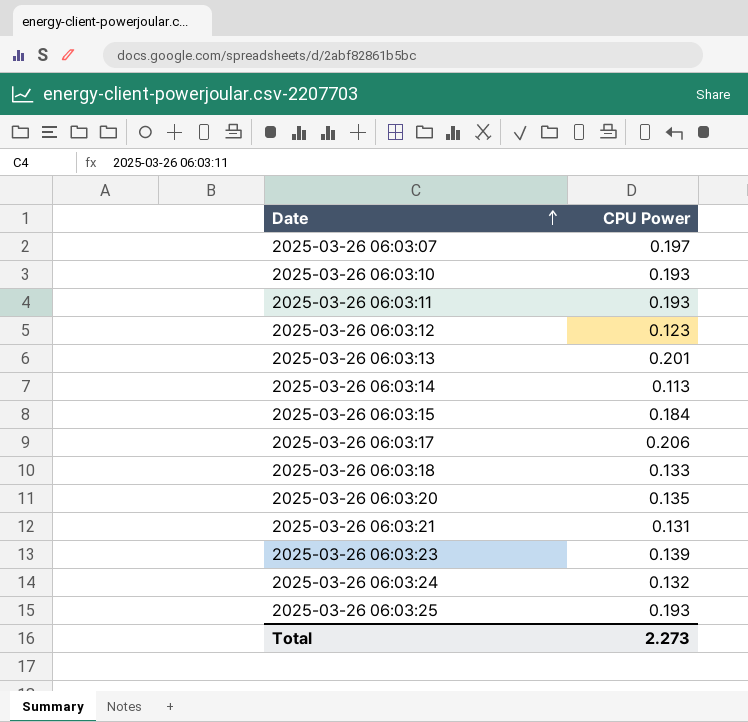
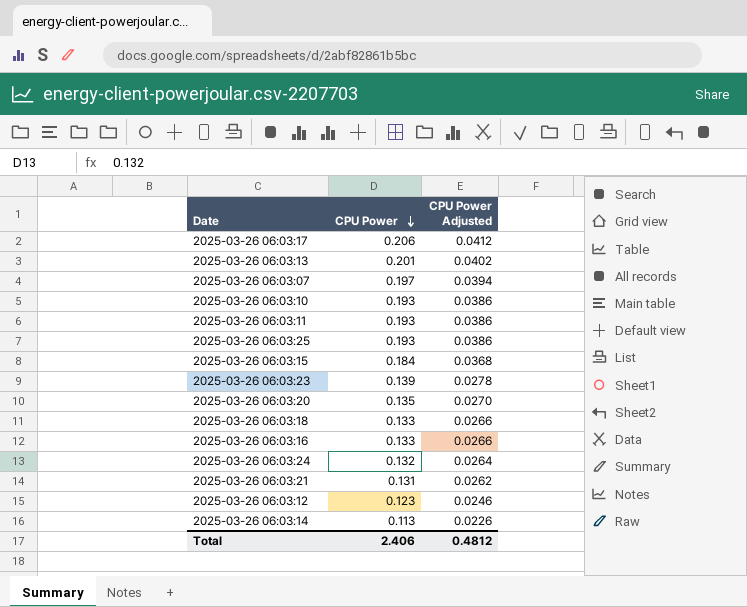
row order: Date ascending -> CPU Power descending
column CPU Power Adjusted | formula: none -> [CPU Power] * 0.2
row 2025-03-26 06:03:16: none -> 0.133 | 0.0266
Total | CPU Power: 2.273 -> 2.406

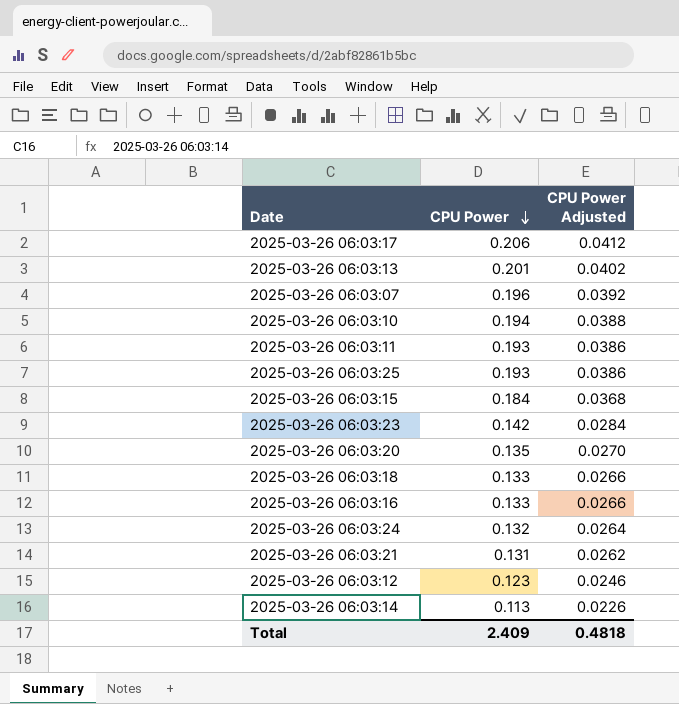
2025-03-26 06:03:07 | CPU Power: 0.197 -> 0.196
2025-03-26 06:03:07 | CPU Power Adjusted: 0.0394 -> 0.0392
2025-03-26 06:03:10 | CPU Power: 0.193 -> 0.194
2025-03-26 06:03:10 | CPU Power Adjusted: 0.0386 -> 0.0388
2025-03-26 06:03:23 | CPU Power: 0.139 -> 0.142
2025-03-26 06:03:23 | CPU Power Adjusted: 0.0278 -> 0.0284
Total | CPU Power: 2.406 -> 2.409
Total | CPU Power Adjusted: 0.4812 -> 0.4818

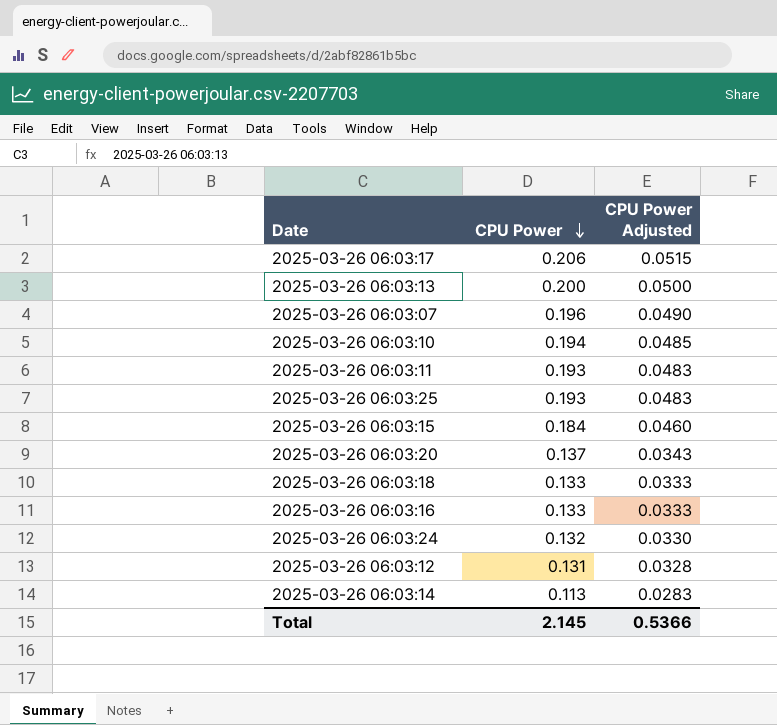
column CPU Power Adjusted | formula: [CPU Power] * 0.2 -> [CPU Power] * 0.25
row 2025-03-26 06:03:23: 0.142 | 0.0284 -> none
row 2025-03-26 06:03:21: 0.131 | 0.0262 -> none
2025-03-26 06:03:13 | CPU Power: 0.201 -> 0.200
2025-03-26 06:03:20 | CPU Power: 0.135 -> 0.137
2025-03-26 06:03:12 | CPU Power: 0.123 -> 0.131
Total | CPU Power: 2.409 -> 2.145
Total | CPU Power Adjusted: 0.4818 -> 0.5366

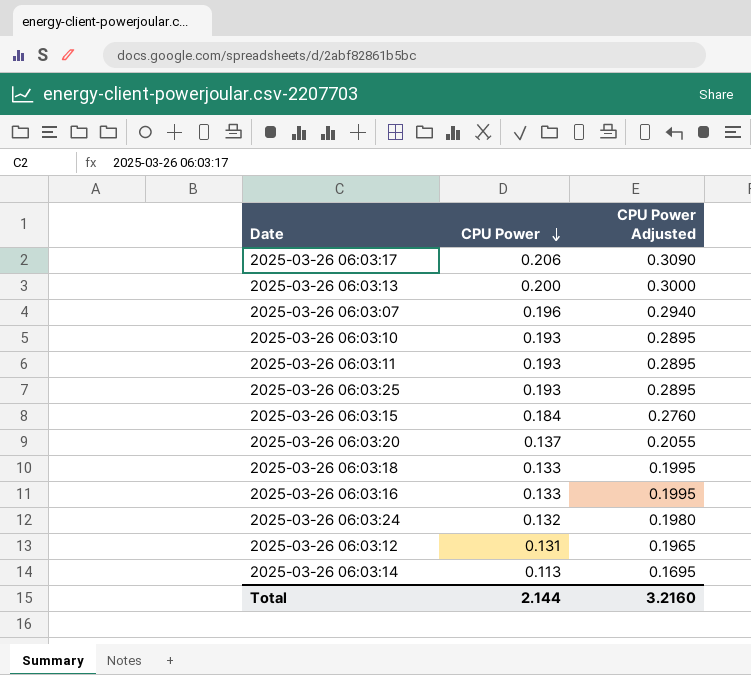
column CPU Power Adjusted | formula: [CPU Power] * 0.25 -> [CPU Power] * 1.5
2025-03-26 06:03:10 | CPU Power: 0.194 -> 0.193
Total | CPU Power: 2.145 -> 2.144
Total | CPU Power Adjusted: 0.5366 -> 3.2160

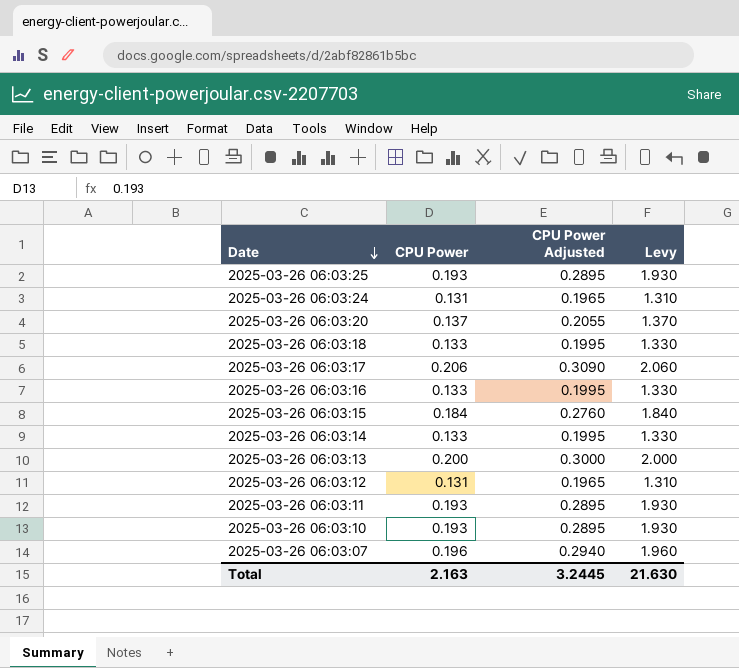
row order: CPU Power descending -> Date descending
column Levy | formula: none -> [CPU Power] * 10
2025-03-26 06:03:24 | CPU Power: 0.132 -> 0.131
2025-03-26 06:03:24 | CPU Power Adjusted: 0.1980 -> 0.1965
2025-03-26 06:03:14 | CPU Power: 0.113 -> 0.133
2025-03-26 06:03:14 | CPU Power Adjusted: 0.1695 -> 0.1995
Total | CPU Power: 2.144 -> 2.163
Total | CPU Power Adjusted: 3.2160 -> 3.2445

